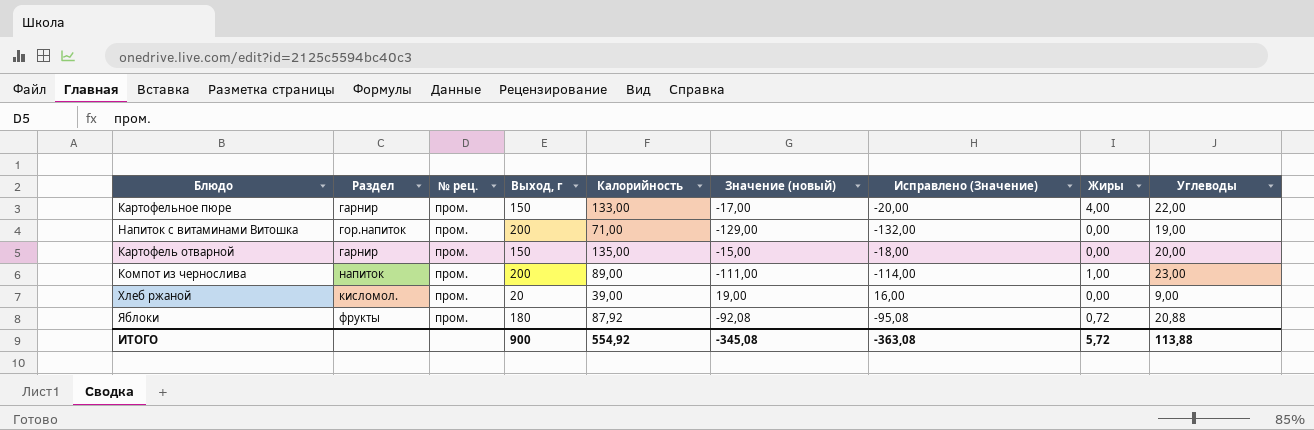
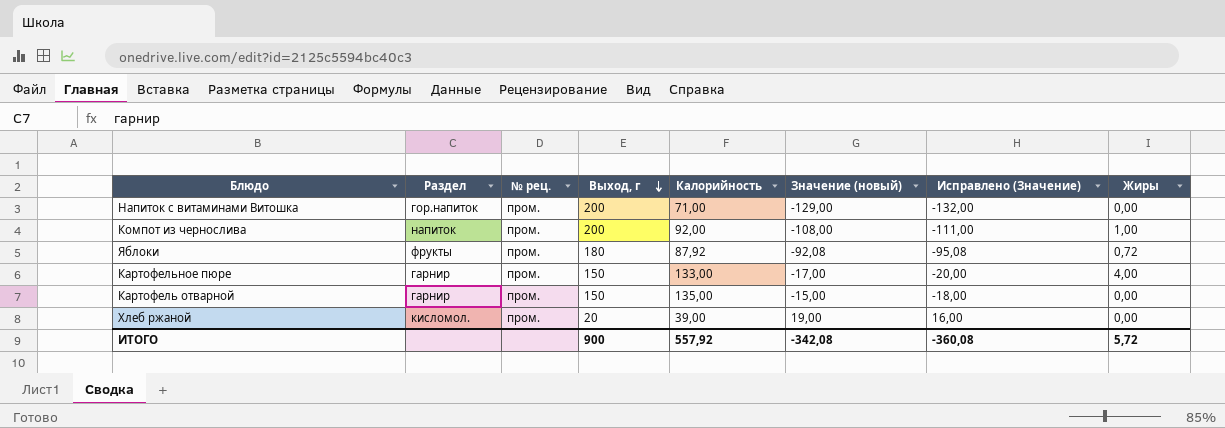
row order: none -> Выход, г descending
column Углеводы | position: 9 -> none
Компот из чернослива | Калорийность: 89,00 -> 92,00
Компот из чернослива | Значение (новый): -111,00 -> -108,00
Компот из чернослива | Исправлено (Значение): -114,00 -> -111,00
ИТОГО | Калорийность: 554,92 -> 557,92
ИТОГО | Значение (новый): -345,08 -> -342,08
ИТОГО | Исправлено (Значение): -363,08 -> -360,08

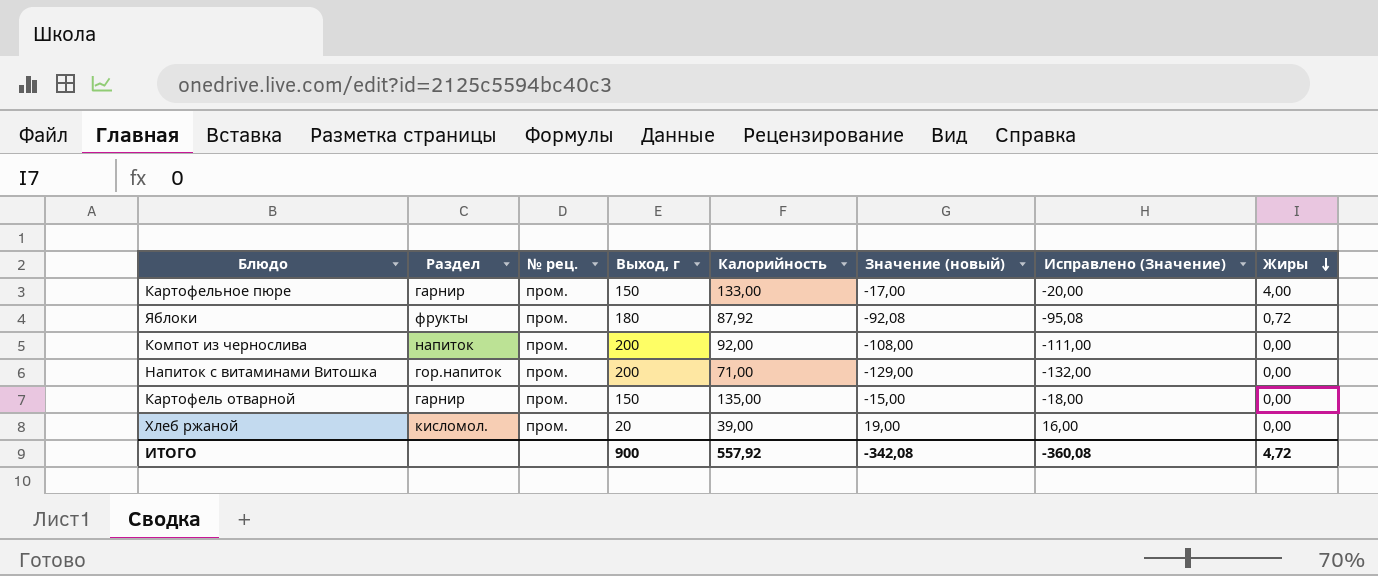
row order: Выход, г descending -> Жиры descending
Компот из чернослива | Жиры: 1,00 -> 0,00
ИТОГО | Жиры: 5,72 -> 4,72

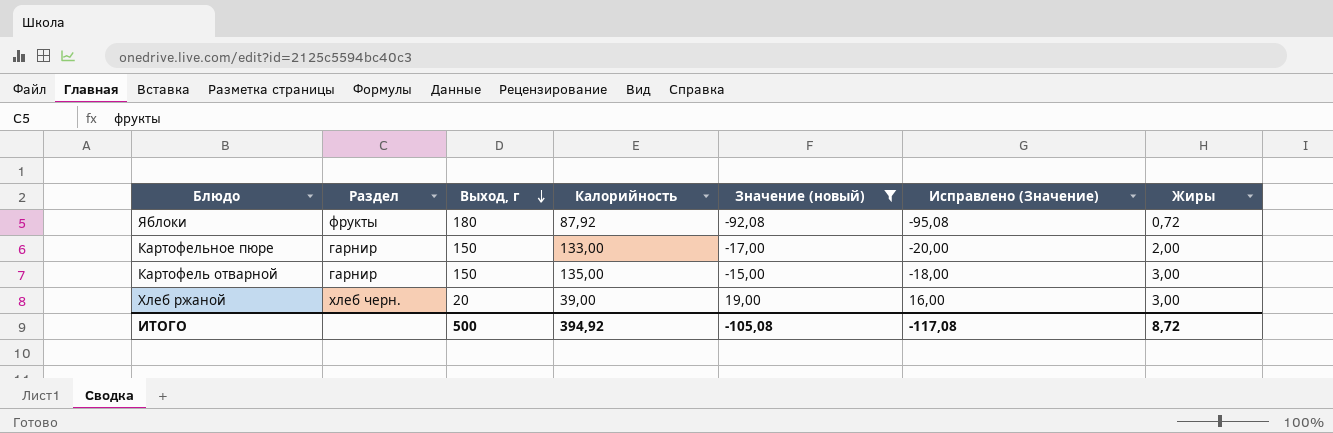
filter: none -> Значение (новый) >= -92,08
row order: Жиры descending -> Выход, г descending
column № рец. | position: 3 -> none
Картофельное пюре | Жиры: 4,00 -> 2,00
Картофель отварной | Жиры: 0,00 -> 3,00
Хлеб ржаной | Раздел: кисломол. -> хлеб черн.
Хлеб ржаной | Жиры: 0,00 -> 3,00
ИТОГО | Выход, г: 900 -> 500
ИТОГО | Калорийность: 557,92 -> 394,92
ИТОГО | Значение (новый): -342,08 -> -105,08
ИТОГО | Исправлено (Значение): -360,08 -> -117,08
ИТОГО | Жиры: 4,72 -> 8,72

